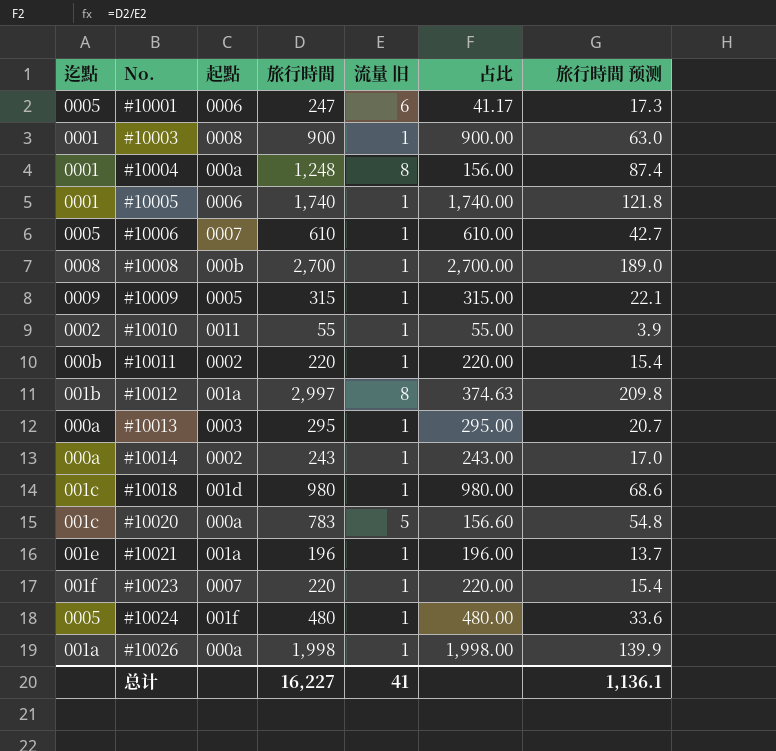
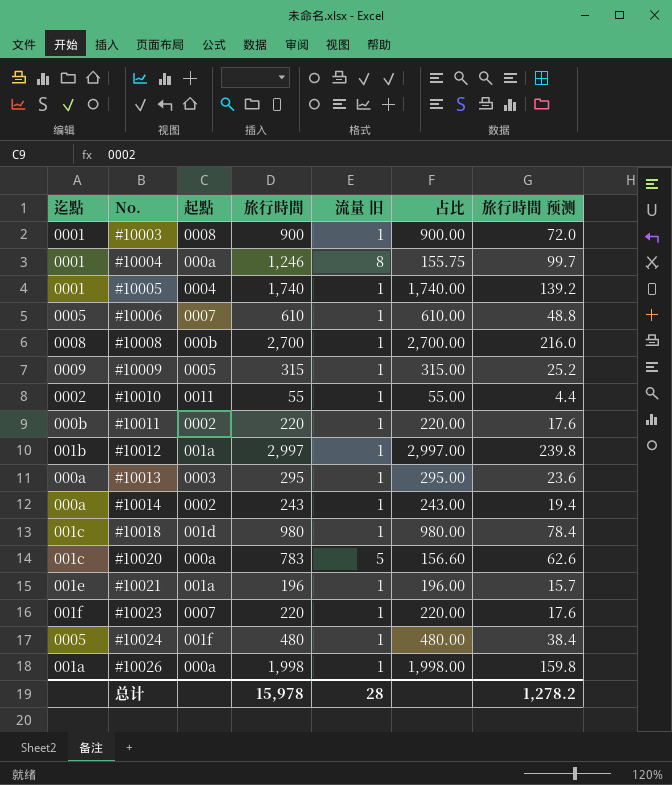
column 旅行時間 预测 | formula: [旅行時間] * 0.07 -> [旅行時間] * 0.08
row #10001: 0005 | 0006 | 247 | 6 | 41.17 | 17.3 -> none
#10004 | 旅行時間: 1,248 -> 1,246
#10004 | 占比: 156.00 -> 155.75
#10005 | 起點: 0006 -> 0004
#10012 | 流量 旧: 8 -> 1
#10012 | 占比: 374.63 -> 2,997.00
总计 | 旅行時間: 16,227 -> 15,978
总计 | 流量 旧: 41 -> 28
总计 | 旅行時間 预测: 1,136.1 -> 1,278.2

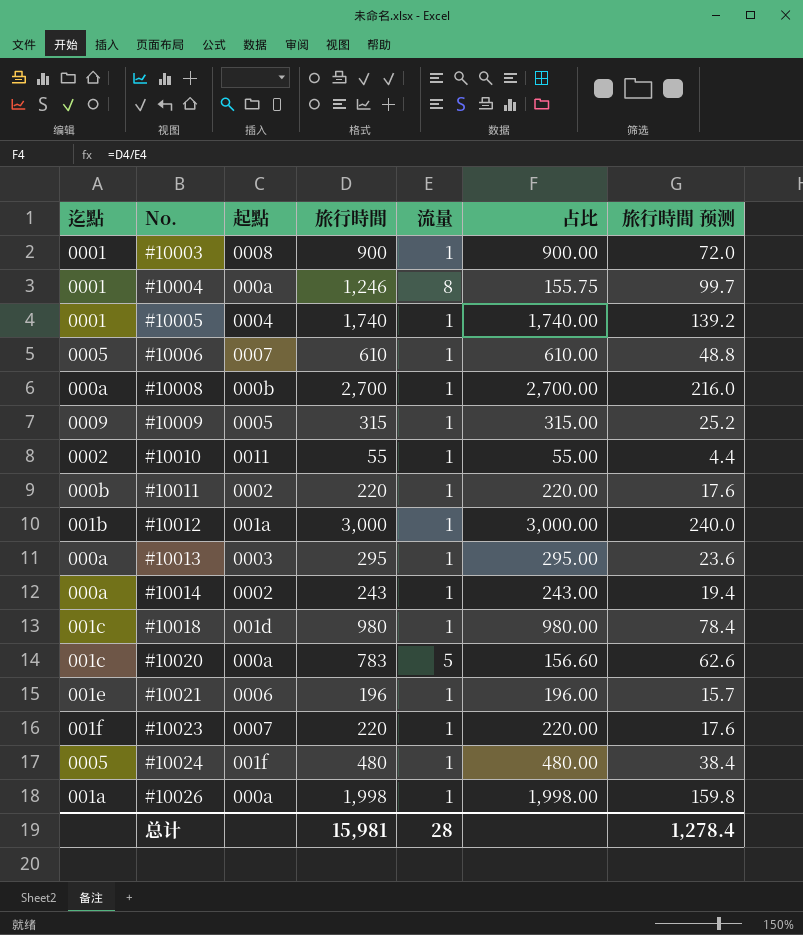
column name: 流量 旧 -> 流量
#10008 | 迄點: 0008 -> 000a
#10012 | 旅行時間: 2,997 -> 3,000
#10012 | 占比: 2,997.00 -> 3,000.00
#10012 | 旅行時間 预测: 239.8 -> 240.0
#10021 | 起點: 001a -> 0006
总计 | 旅行時間: 15,978 -> 15,981
总计 | 旅行時間 预测: 1,278.2 -> 1,278.4

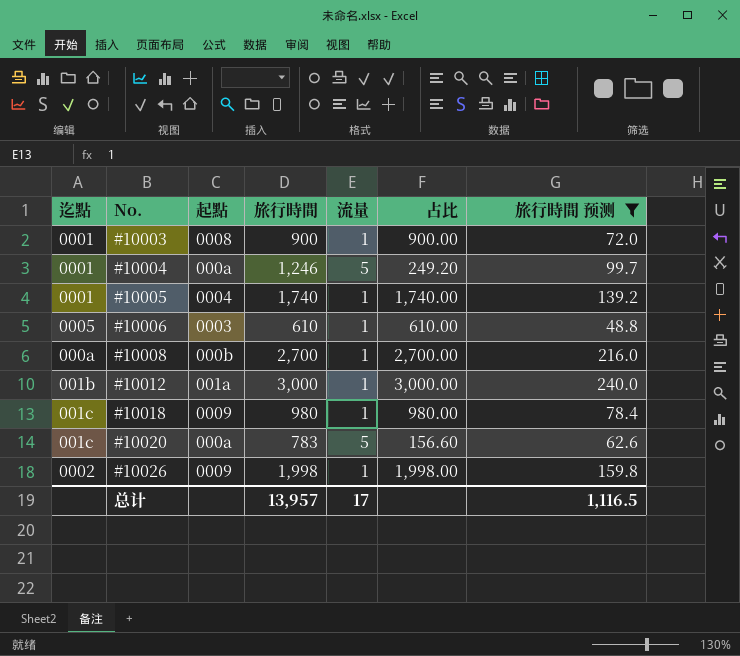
filter: none -> 旅行時間 预测 >= 48.8
#10004 | 流量: 8 -> 5
#10004 | 占比: 155.75 -> 249.20
#10006 | 起點: 0007 -> 0003
#10018 | 起點: 001d -> 0009
#10026 | 迄點: 001a -> 0002
#10026 | 起點: 000a -> 0009
总计 | 旅行時間: 15,981 -> 13,957
总计 | 流量: 28 -> 17
总计 | 旅行時間 预测: 1,278.4 -> 1,116.5

